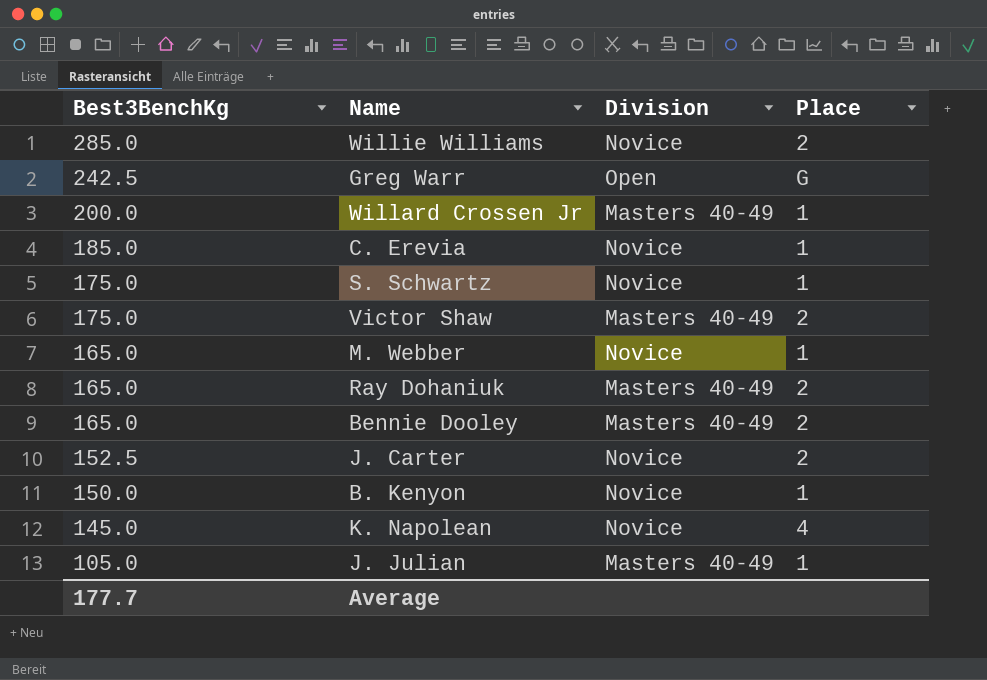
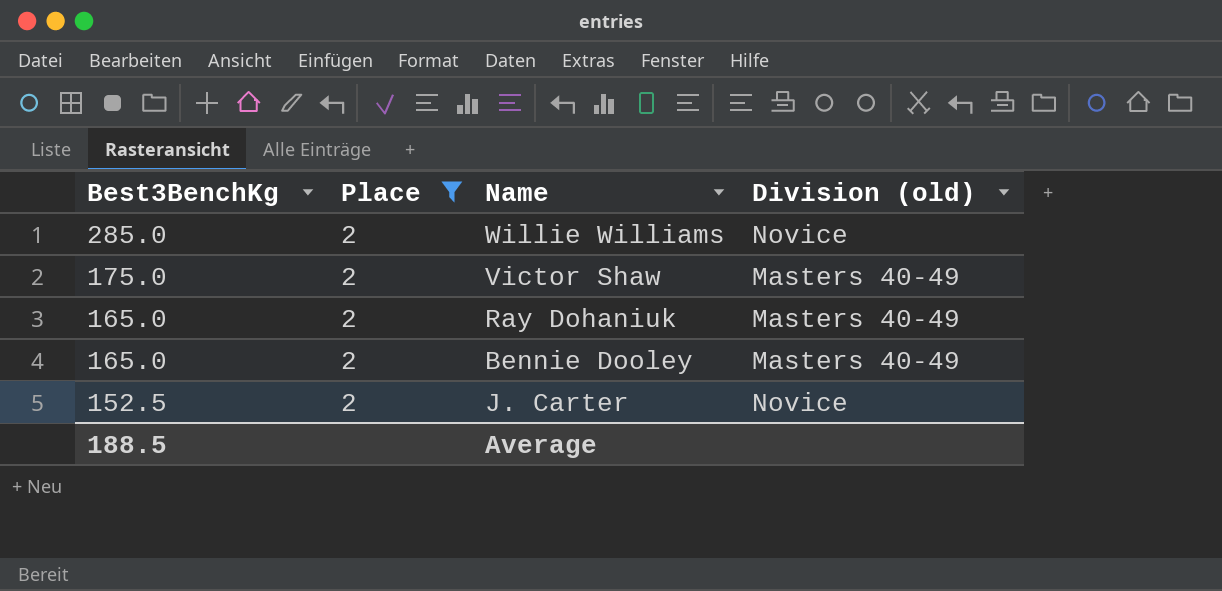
filter: none -> Place = 2
column Place | position: 4 -> 2
column name: Division -> Division (old)
Average | Best3BenchKg: 177.7 -> 188.5

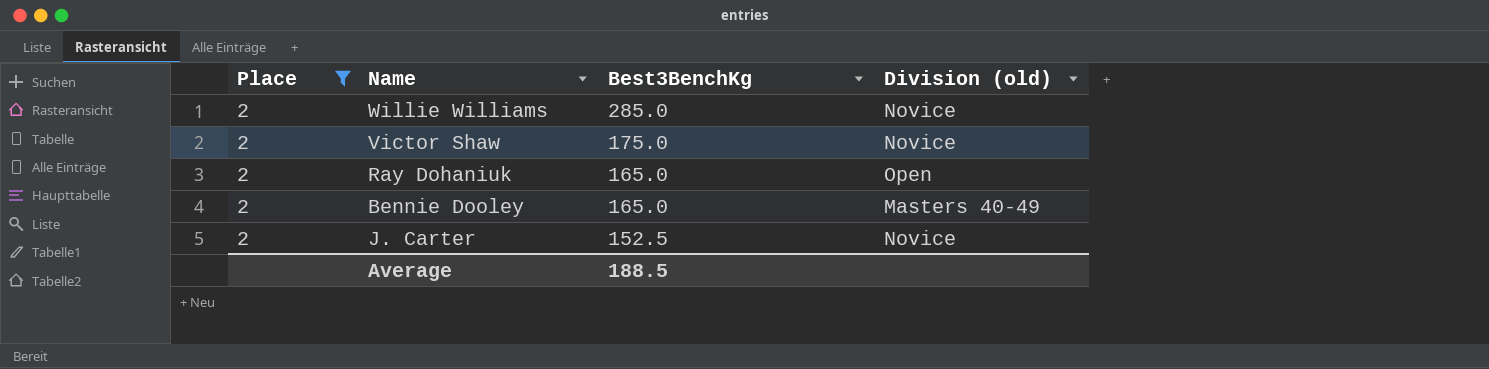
column Best3BenchKg | position: 1 -> 3
Victor Shaw | Division (old): Masters 40-49 -> Novice
Ray Dohaniuk | Division (old): Masters 40-49 -> Open

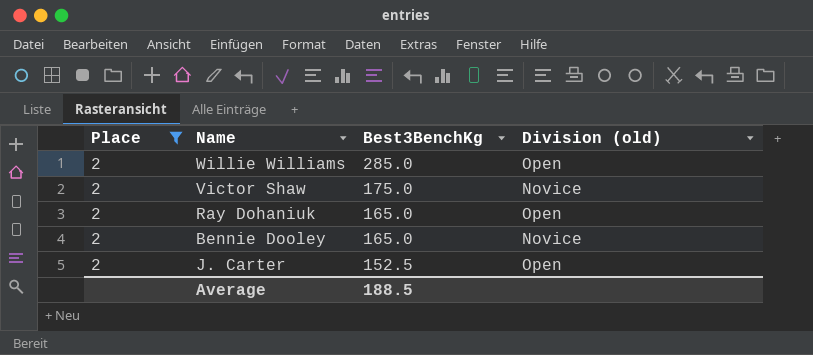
Willie Williams | Division (old): Novice -> Open
Bennie Dooley | Division (old): Masters 40-49 -> Novice
J. Carter | Division (old): Novice -> Open

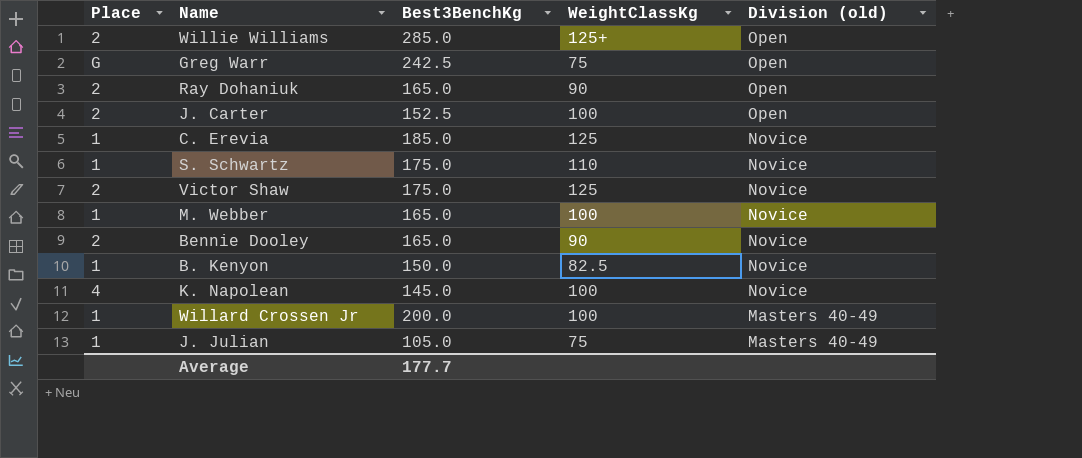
filter: Place = 2 -> none
row order: Best3BenchKg descending -> Division (old) descending
column WeightClassKg | position: none -> 4
Average | Best3BenchKg: 188.5 -> 177.7

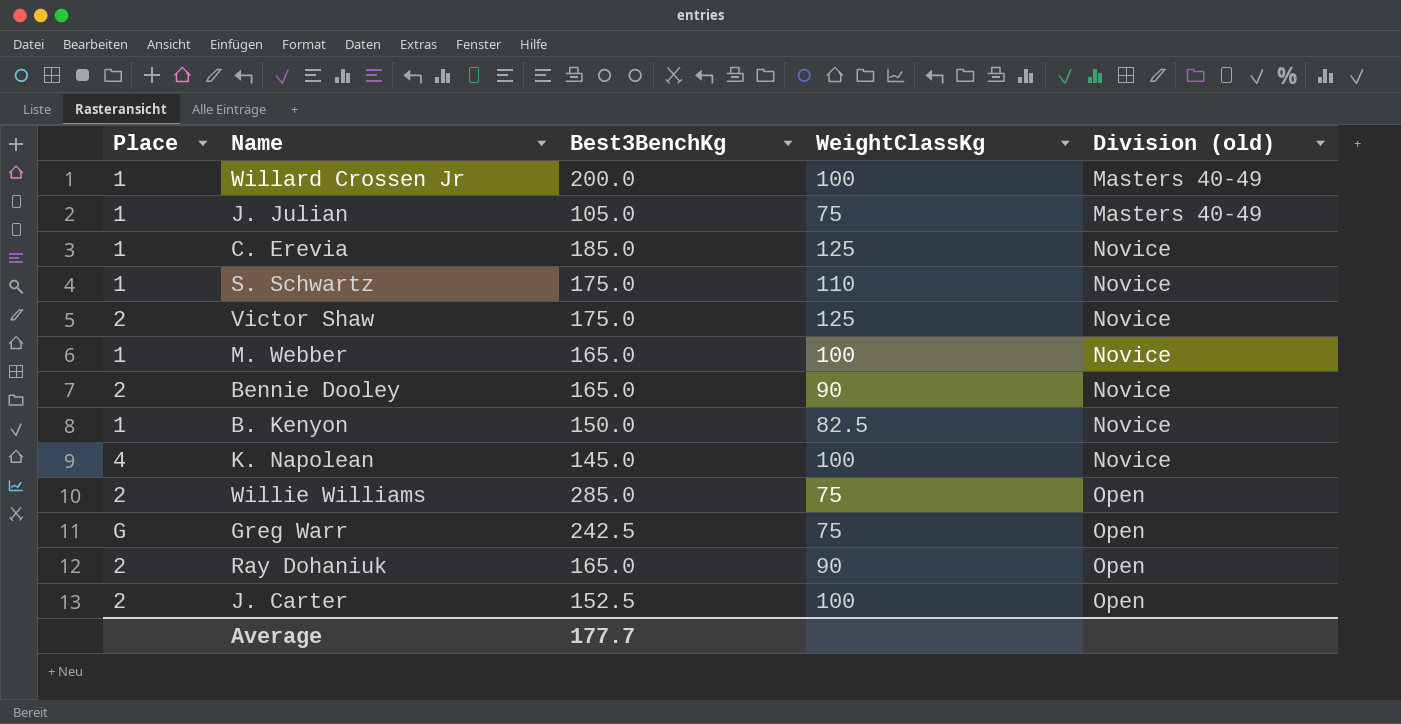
row order: Division (old) descending -> Division (old) ascending
Willie Williams | WeightClassKg: 125+ -> 75

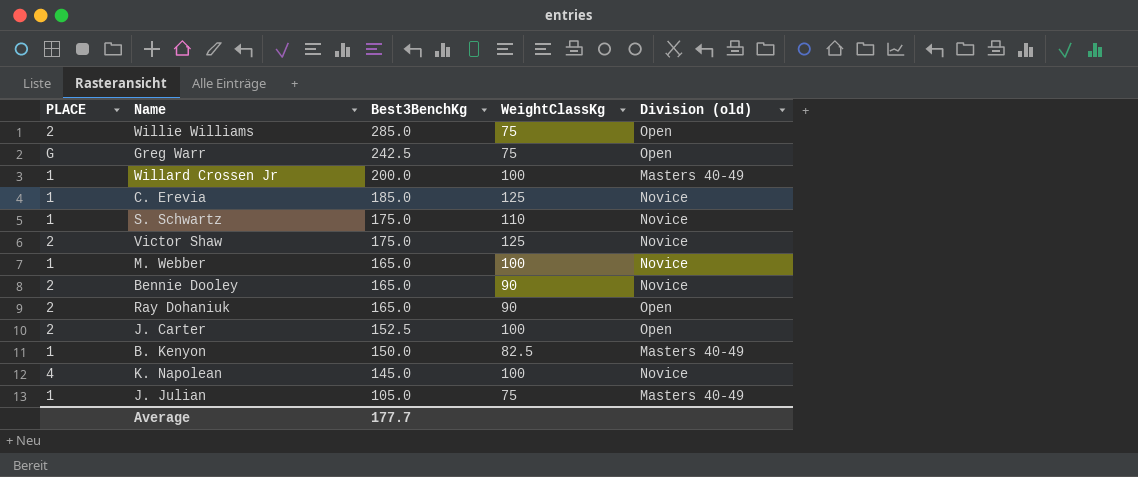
row order: Division (old) ascending -> Best3BenchKg descending
column name: Place -> PLACE
B. Kenyon | Division (old): Novice -> Masters 40-49

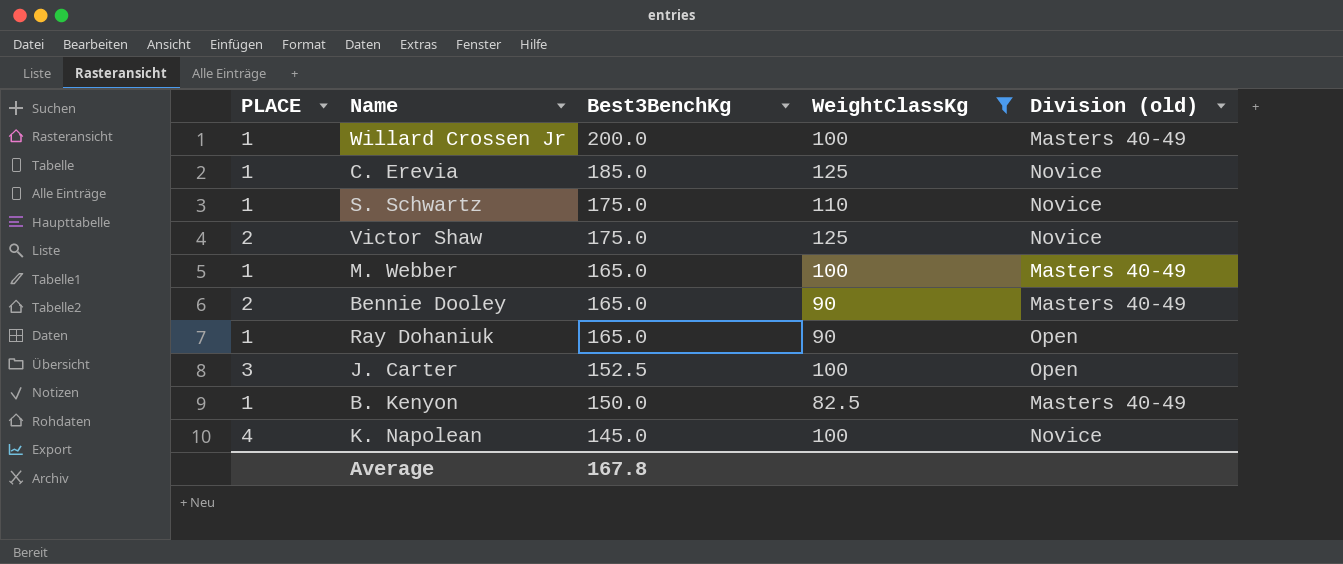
filter: none -> WeightClassKg != 75
M. Webber | Division (old): Novice -> Masters 40-49
Bennie Dooley | Division (old): Novice -> Masters 40-49
Ray Dohaniuk | PLACE: 2 -> 1
J. Carter | PLACE: 2 -> 3
Average | Best3BenchKg: 177.7 -> 167.8

